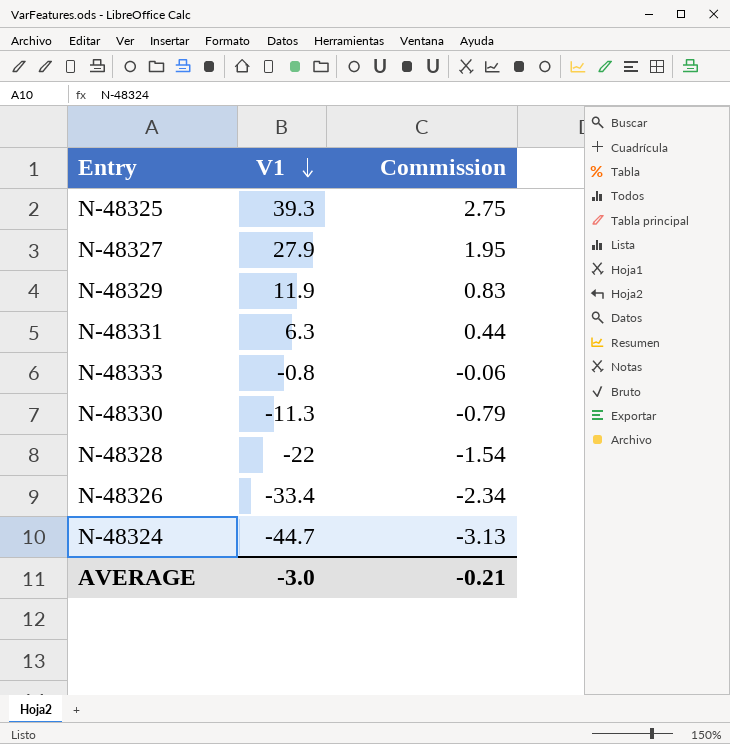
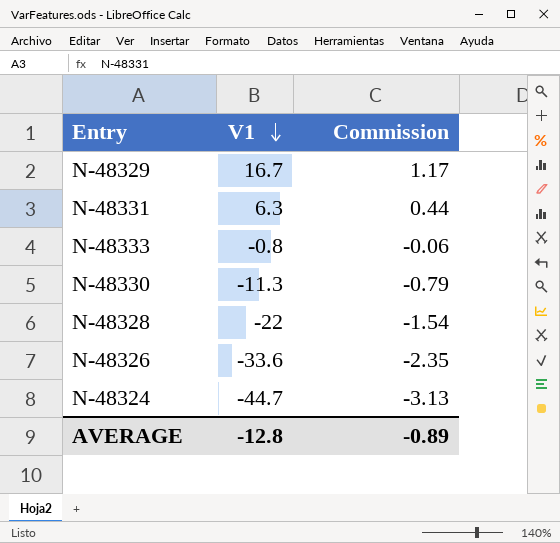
row N-48325: 39.3 | 2.75 -> none
row N-48327: 27.9 | 1.95 -> none
N-48329 | V1: 11.9 -> 16.7
N-48329 | Commission: 0.83 -> 1.17
N-48326 | V1: -33.4 -> -33.6
N-48326 | Commission: -2.34 -> -2.35
AVERAGE | V1: -3.0 -> -12.8
AVERAGE | Commission: -0.21 -> -0.89

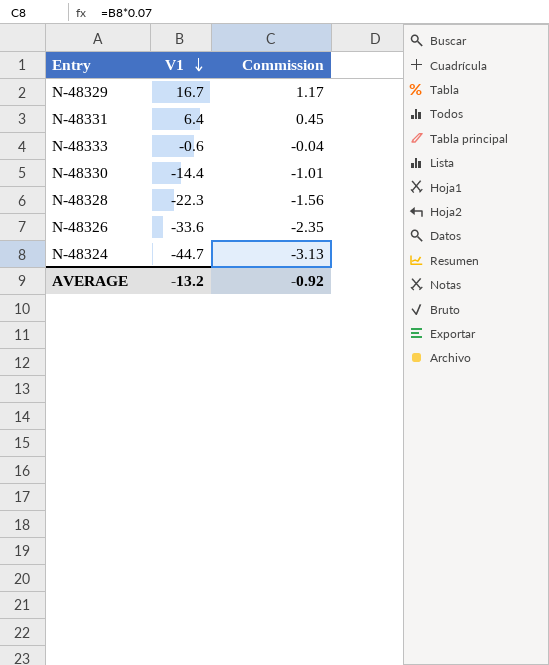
N-48331 | V1: 6.3 -> 6.4
N-48331 | Commission: 0.44 -> 0.45
N-48333 | V1: -0.8 -> -0.6
N-48333 | Commission: -0.06 -> -0.04
N-48330 | V1: -11.3 -> -14.4
N-48330 | Commission: -0.79 -> -1.01
N-48328 | V1: -22 -> -22.3
N-48328 | Commission: -1.54 -> -1.56
AVERAGE | V1: -12.8 -> -13.2
AVERAGE | Commission: -0.89 -> -0.92

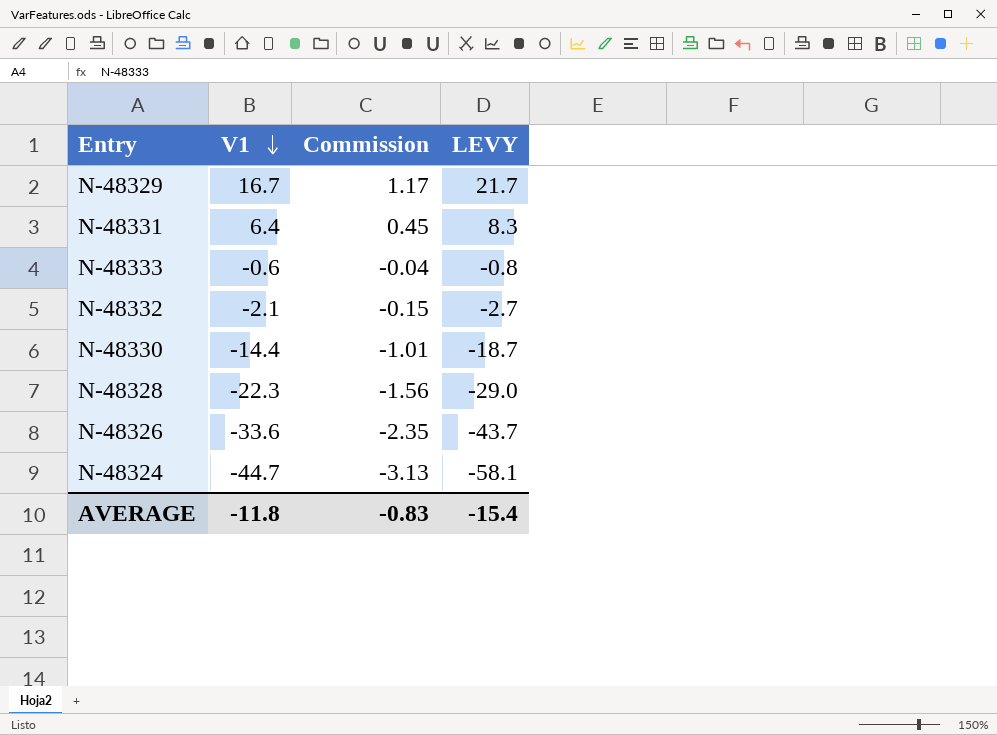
column LEVY | formula: none -> [V1] * 1.3
row N-48332: none -> -2.1 | -0.15 | -2.7
AVERAGE | V1: -13.2 -> -11.8
AVERAGE | Commission: -0.92 -> -0.83

